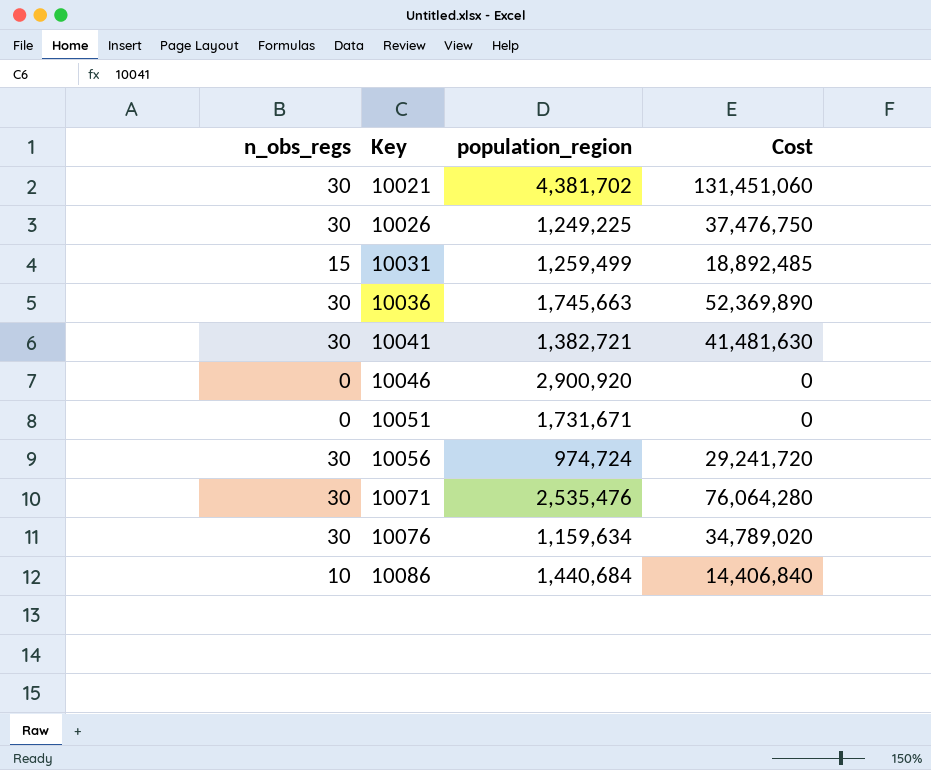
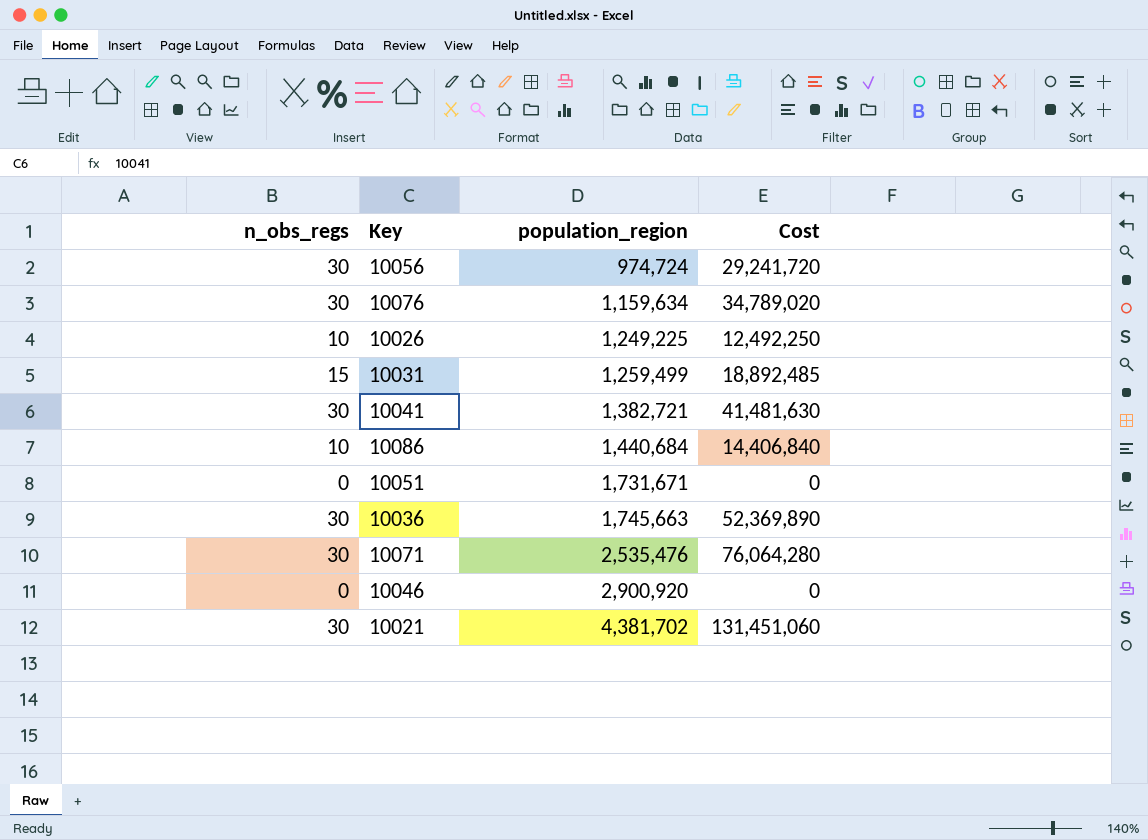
row order: Key ascending -> population_region ascending
10026 | n_obs_regs: 30 -> 10
10026 | Cost: 37,476,750 -> 12,492,250

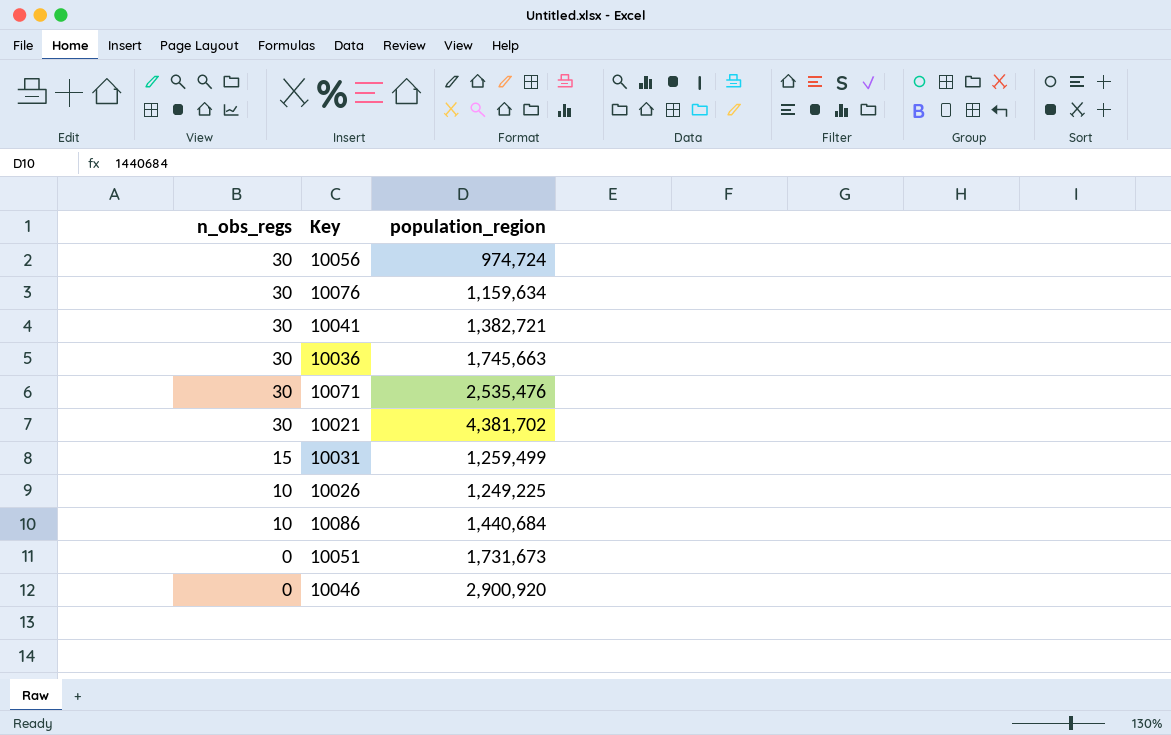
row order: population_region ascending -> n_obs_regs descending
column Cost | formula: [n_obs_regs] * [population_region] -> none
10051 | population_region: 1,731,671 -> 1,731,673

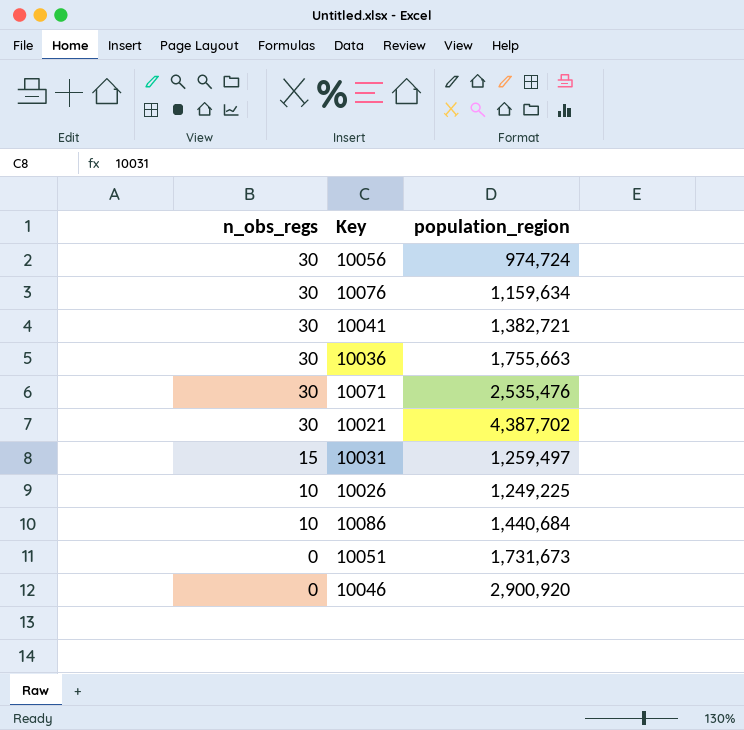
10036 | population_region: 1,745,663 -> 1,755,663
10021 | population_region: 4,381,702 -> 4,387,702
10031 | population_region: 1,259,499 -> 1,259,497

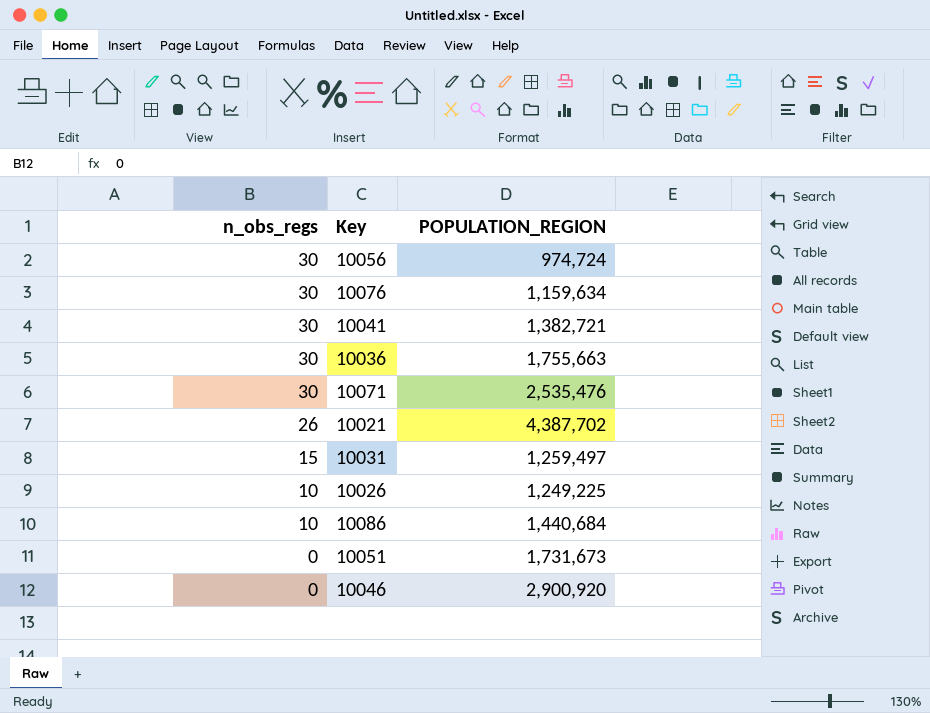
column name: population_region -> POPULATION_REGION
10021 | n_obs_regs: 30 -> 26

